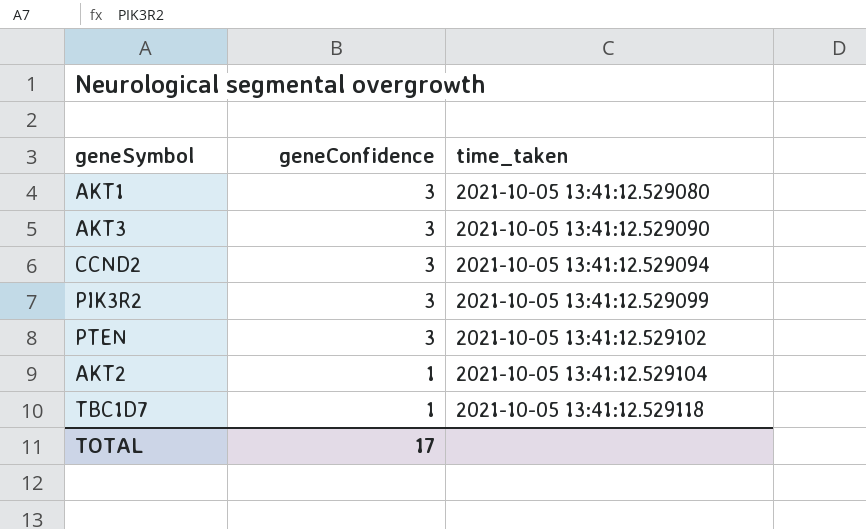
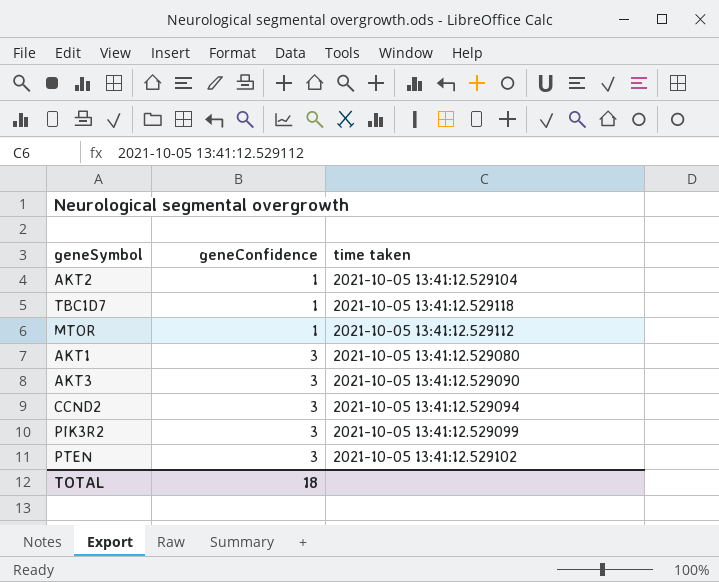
row order: geneConfidence descending -> geneConfidence ascending
column name: time_taken -> time taken
row MTOR: none -> 1 | 2021-10-05 13:41:12.529112
TOTAL | geneConfidence: 17 -> 18

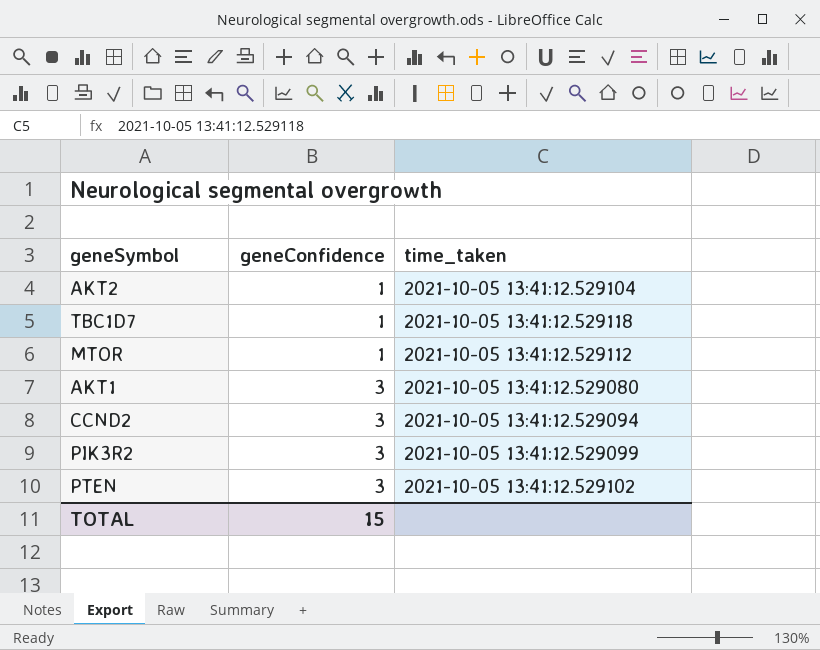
column name: time taken -> time_taken
row AKT3: 3 | 2021-10-05 13:41:12.529090 -> none
TOTAL | geneConfidence: 18 -> 15

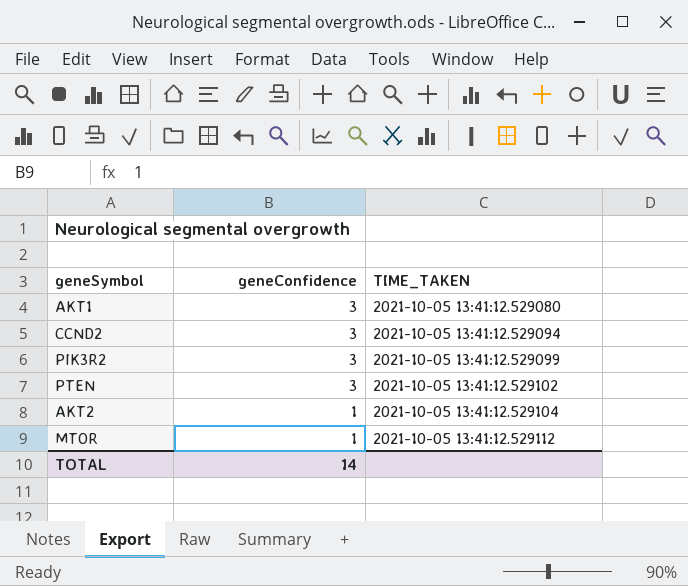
row order: geneConfidence ascending -> geneConfidence descending
column name: time_taken -> TIME_TAKEN
row TBC1D7: 1 | 2021-10-05 13:41:12.529118 -> none
TOTAL | geneConfidence: 15 -> 14

